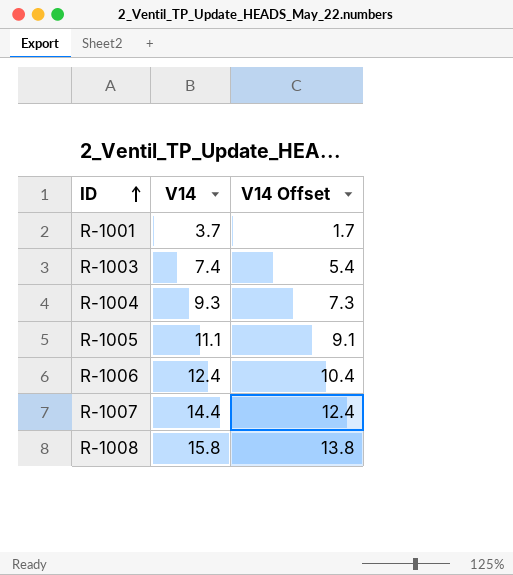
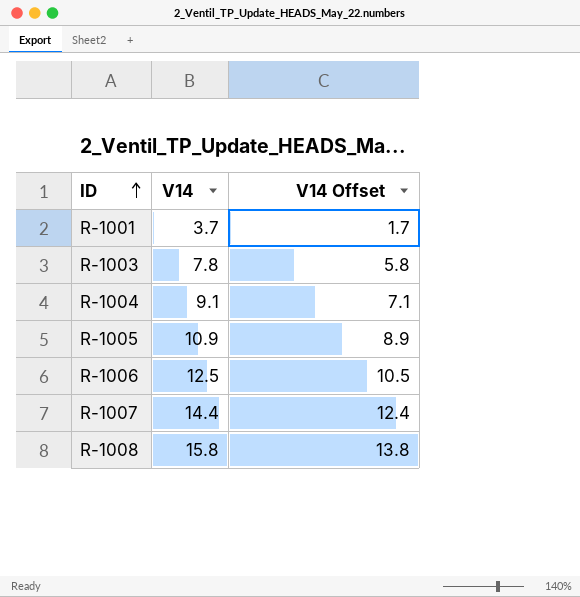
R-1003 | V14: 7.4 -> 7.8
R-1003 | V14 Offset: 5.4 -> 5.8
R-1004 | V14: 9.3 -> 9.1
R-1004 | V14 Offset: 7.3 -> 7.1
R-1005 | V14: 11.1 -> 10.9
R-1005 | V14 Offset: 9.1 -> 8.9
R-1006 | V14: 12.4 -> 12.5
R-1006 | V14 Offset: 10.4 -> 10.5

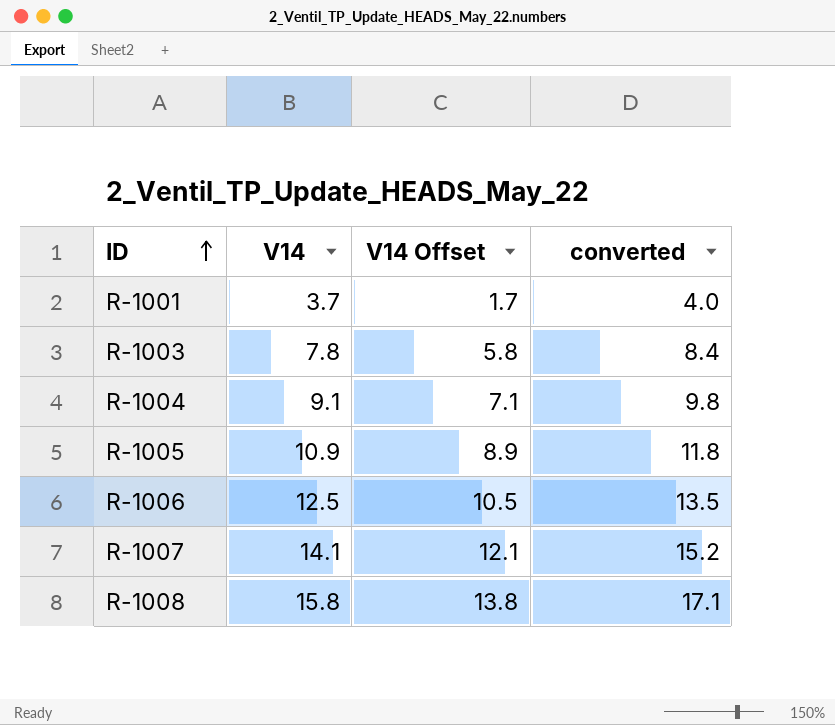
column converted | formula: none -> [V14] * 1.08
R-1007 | V14: 14.4 -> 14.1
R-1007 | V14 Offset: 12.4 -> 12.1

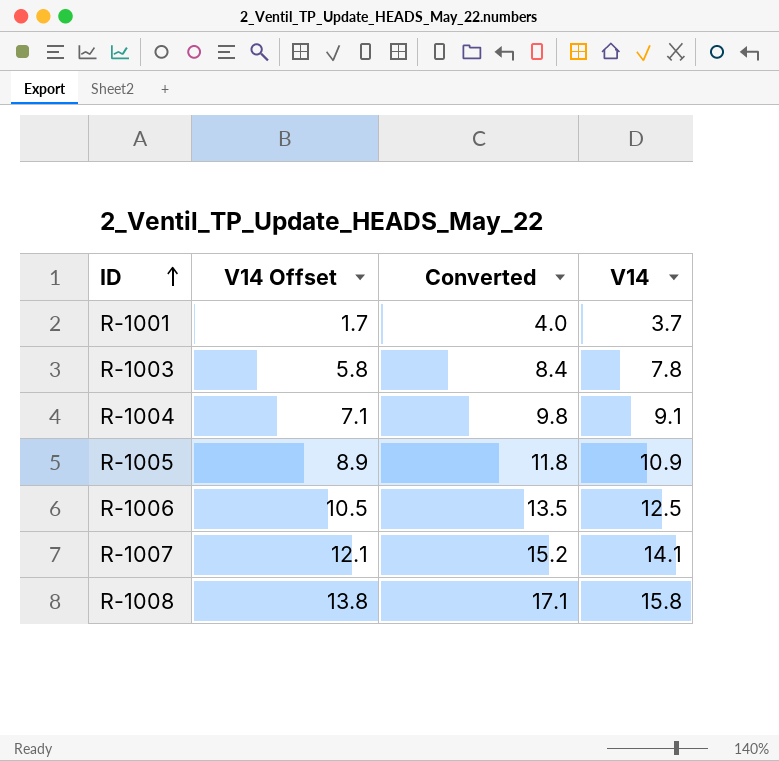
column name: converted -> Converted
column V14 | position: 2 -> 4

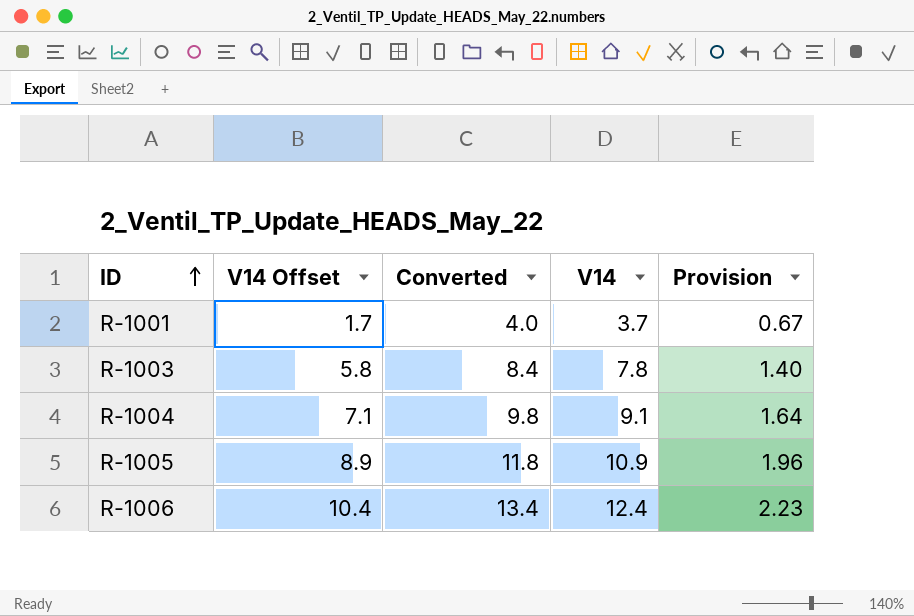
column Provision | formula: none -> [V14] * 0.18
row R-1007: 12.1 | 15.2 | 14.1 -> none
row R-1008: 13.8 | 17.1 | 15.8 -> none
R-1006 | V14 Offset: 10.5 -> 10.4
R-1006 | Converted: 13.5 -> 13.4
R-1006 | V14: 12.5 -> 12.4

